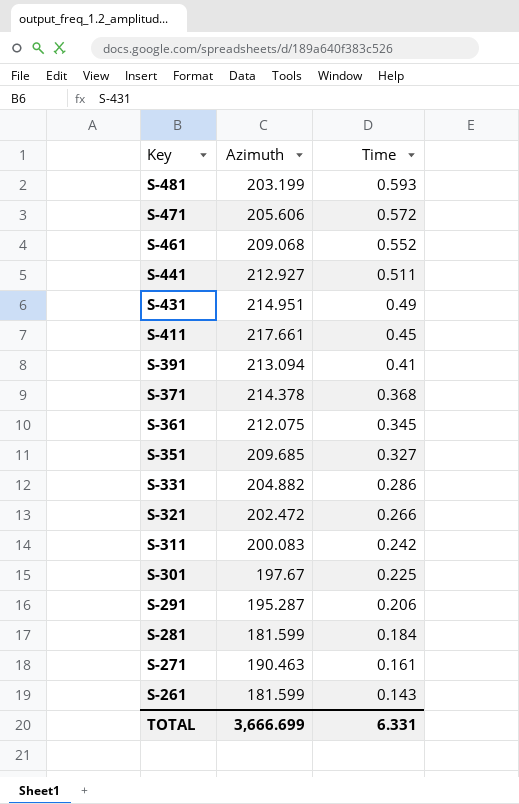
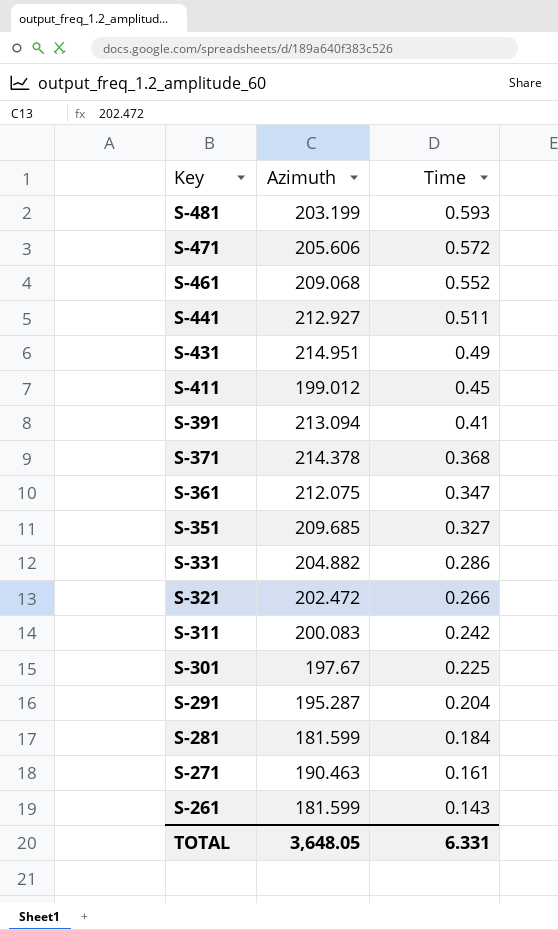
S-411 | Azimuth: 217.661 -> 199.012
S-361 | Time: 0.345 -> 0.347
S-291 | Time: 0.206 -> 0.204
TOTAL | Azimuth: 3,666.699 -> 3,648.05

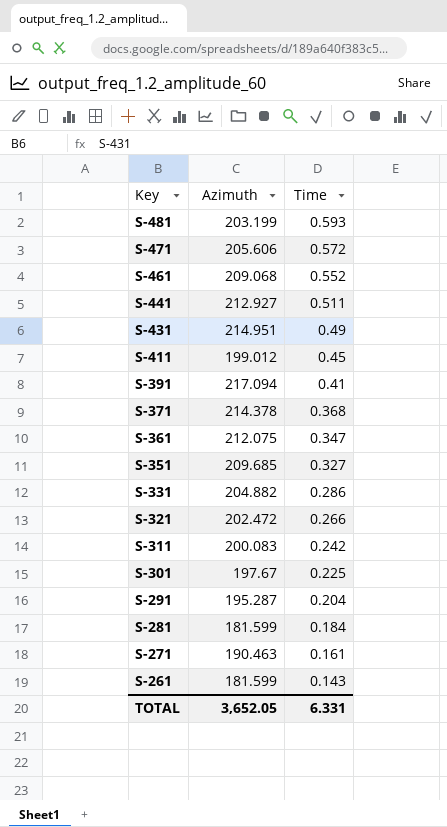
S-391 | Azimuth: 213.094 -> 217.094
TOTAL | Azimuth: 3,648.05 -> 3,652.05

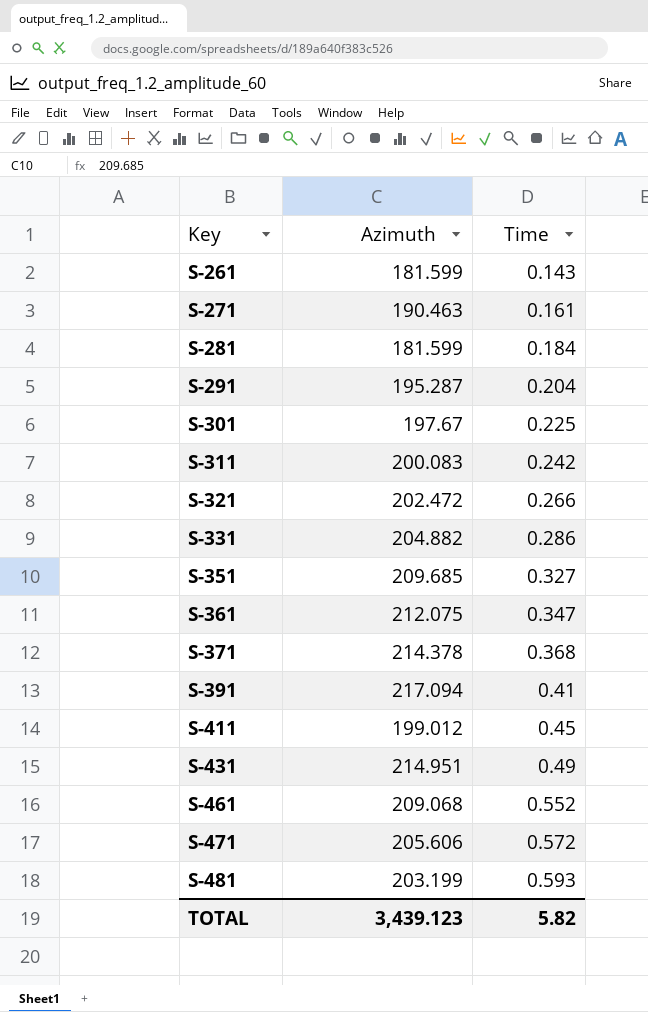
row order: Key descending -> Key ascending
row S-441: 212.927 | 0.511 -> none
TOTAL | Azimuth: 3,652.05 -> 3,439.123
TOTAL | Time: 6.331 -> 5.82

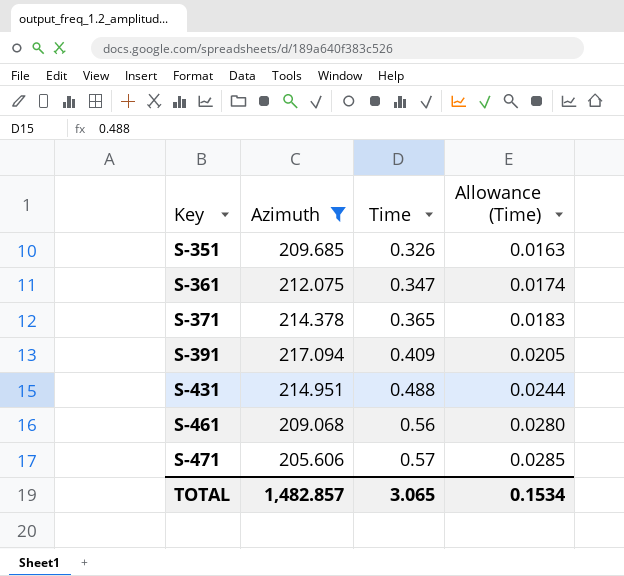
filter: none -> Azimuth >= 205.606
column Allowance (Time) | formula: none -> [Time] * 0.05
S-351 | Time: 0.327 -> 0.326
S-371 | Time: 0.368 -> 0.365
S-391 | Time: 0.41 -> 0.409
S-431 | Time: 0.49 -> 0.488
S-461 | Time: 0.552 -> 0.56
S-471 | Time: 0.572 -> 0.57
TOTAL | Azimuth: 3,439.123 -> 1,482.857
TOTAL | Time: 5.82 -> 3.065

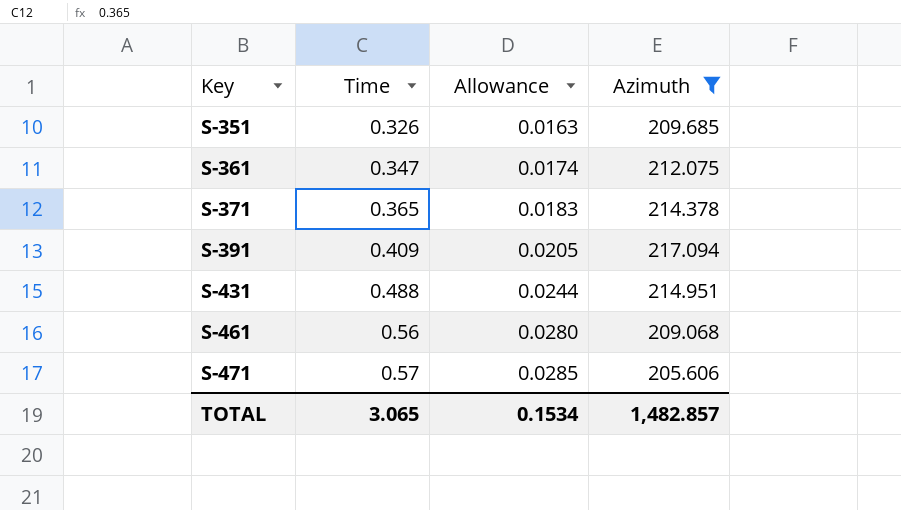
column name: Allowance (Time) -> Allowance
column Azimuth | position: 2 -> 4

